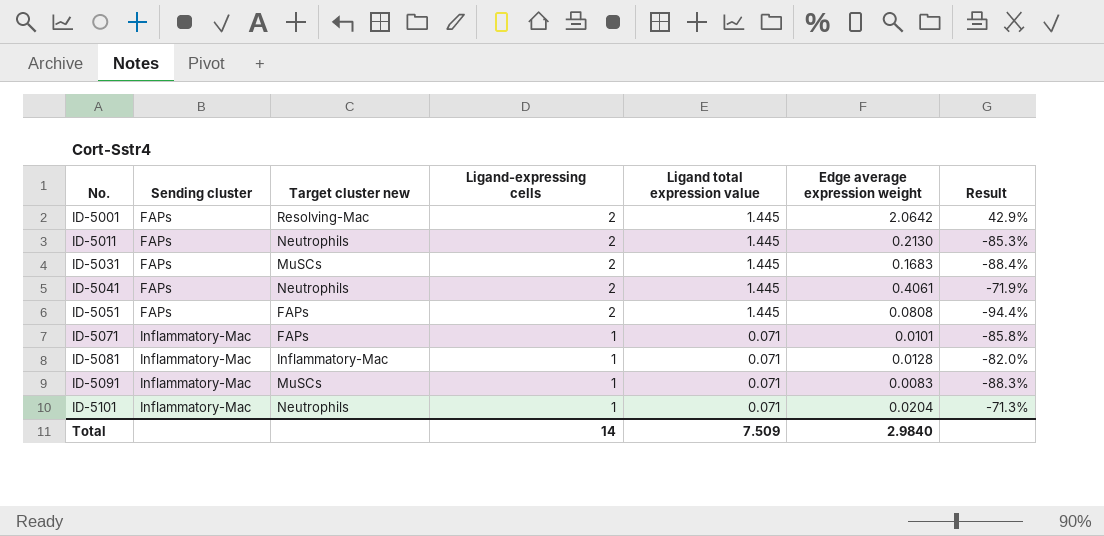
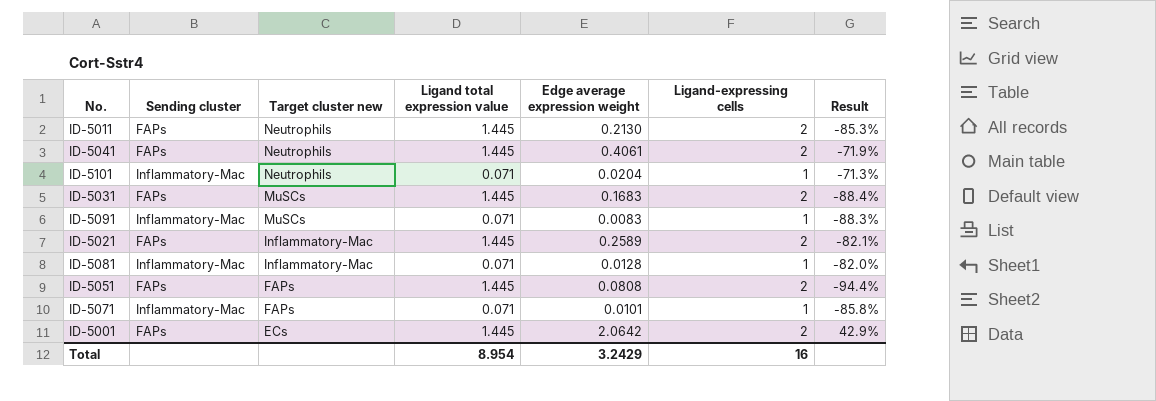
row order: No. ascending -> Target cluster new descending
column Ligand-expressing cells | position: 4 -> 6
row ID-5021: none -> FAPs | Inflammatory-Mac | 1.445 | 0.2589 | 2 | -82.1%
ID-5001 | Target cluster new: Resolving-Mac -> ECs
Total | Ligand total expression value: 7.509 -> 8.954
Total | Edge average expression weight: 2.9840 -> 3.2429
Total | Ligand-expressing cells: 14 -> 16

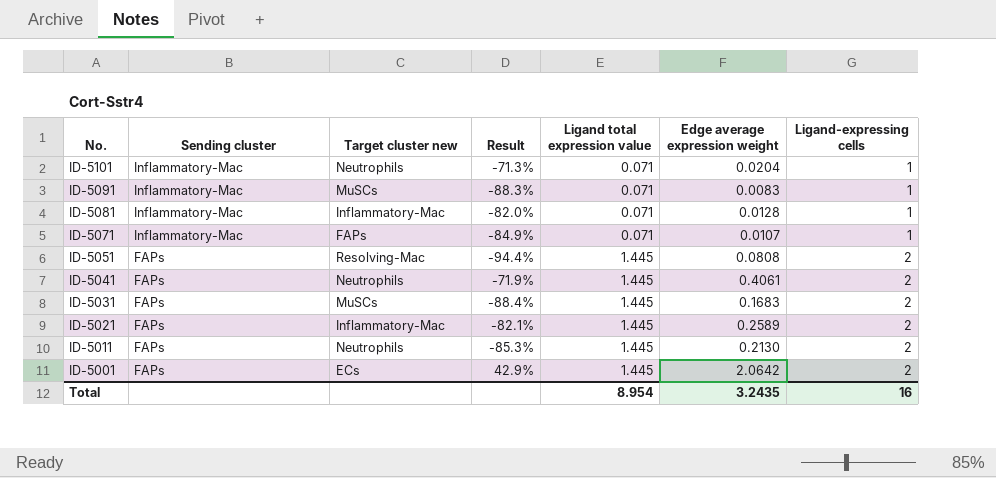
row order: Target cluster new descending -> No. descending
column Result | position: 7 -> 4
ID-5071 | Result: -85.8% -> -84.9%
ID-5071 | Edge average expression weight: 0.0101 -> 0.0107
ID-5051 | Target cluster new: FAPs -> Resolving-Mac
Total | Edge average expression weight: 3.2429 -> 3.2435

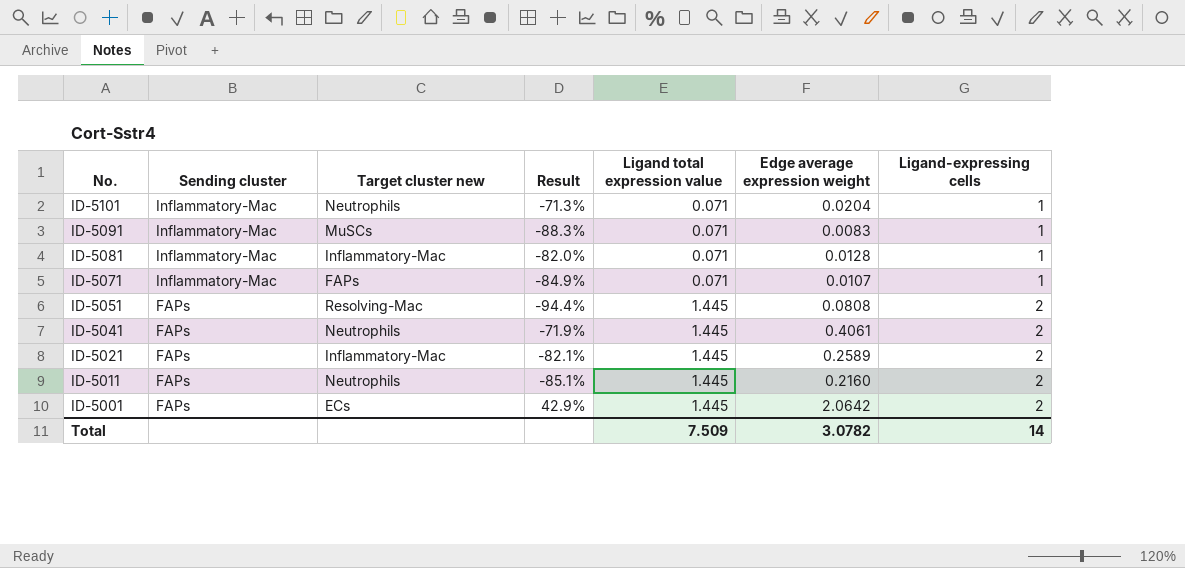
row ID-5031: FAPs | MuSCs | -88.4% | 1.445 | 0.1683 | 2 -> none
ID-5011 | Result: -85.3% -> -85.1%
ID-5011 | Edge average expression weight: 0.2130 -> 0.2160
Total | Ligand total expression value: 8.954 -> 7.509
Total | Edge average expression weight: 3.2435 -> 3.0782
Total | Ligand-expressing cells: 16 -> 14

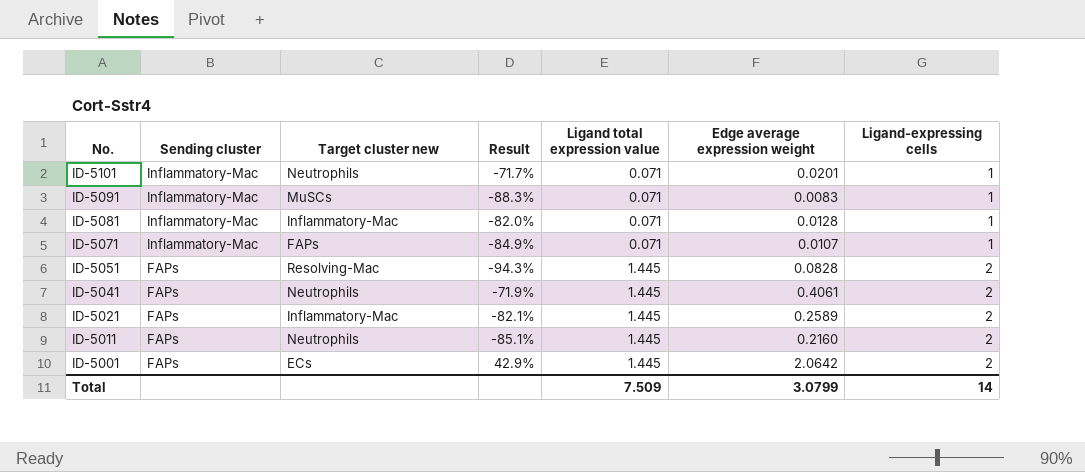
ID-5101 | Result: -71.3% -> -71.7%
ID-5101 | Edge average expression weight: 0.0204 -> 0.0201
ID-5051 | Result: -94.4% -> -94.3%
ID-5051 | Edge average expression weight: 0.0808 -> 0.0828
Total | Edge average expression weight: 3.0782 -> 3.0799

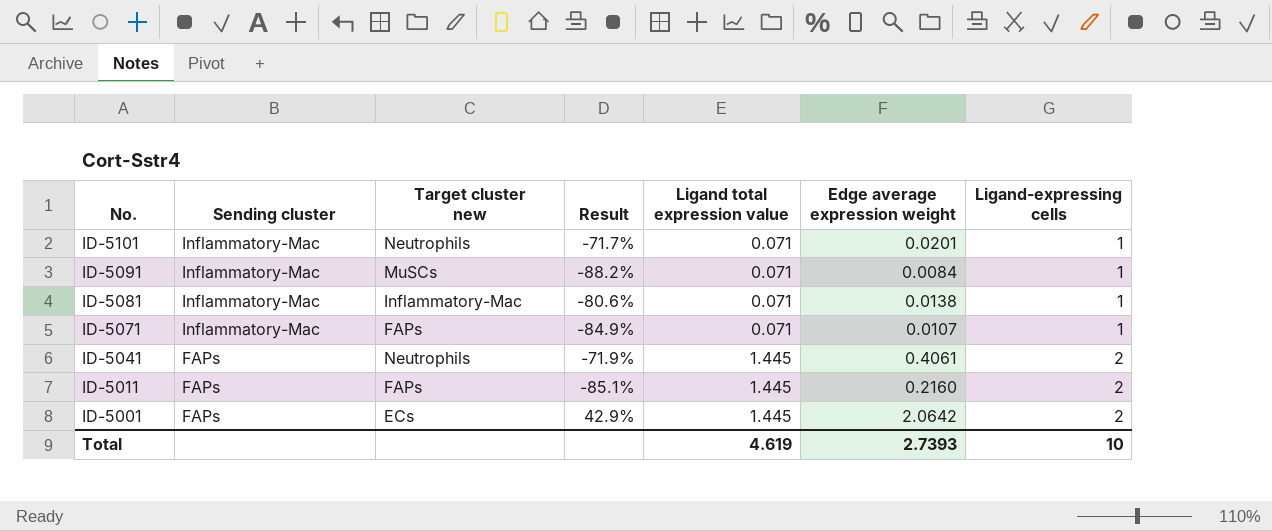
row ID-5051: FAPs | Resolving-Mac | -94.3% | 1.445 | 0.0828 | 2 -> none
row ID-5021: FAPs | Inflammatory-Mac | -82.1% | 1.445 | 0.2589 | 2 -> none
ID-5091 | Result: -88.3% -> -88.2%
ID-5091 | Edge average expression weight: 0.0083 -> 0.0084
ID-5081 | Result: -82.0% -> -80.6%
ID-5081 | Edge average expression weight: 0.0128 -> 0.0138
ID-5011 | Target cluster new: Neutrophils -> FAPs
Total | Ligand total expression value: 7.509 -> 4.619
Total | Edge average expression weight: 3.0799 -> 2.7393
Total | Ligand-expressing cells: 14 -> 10

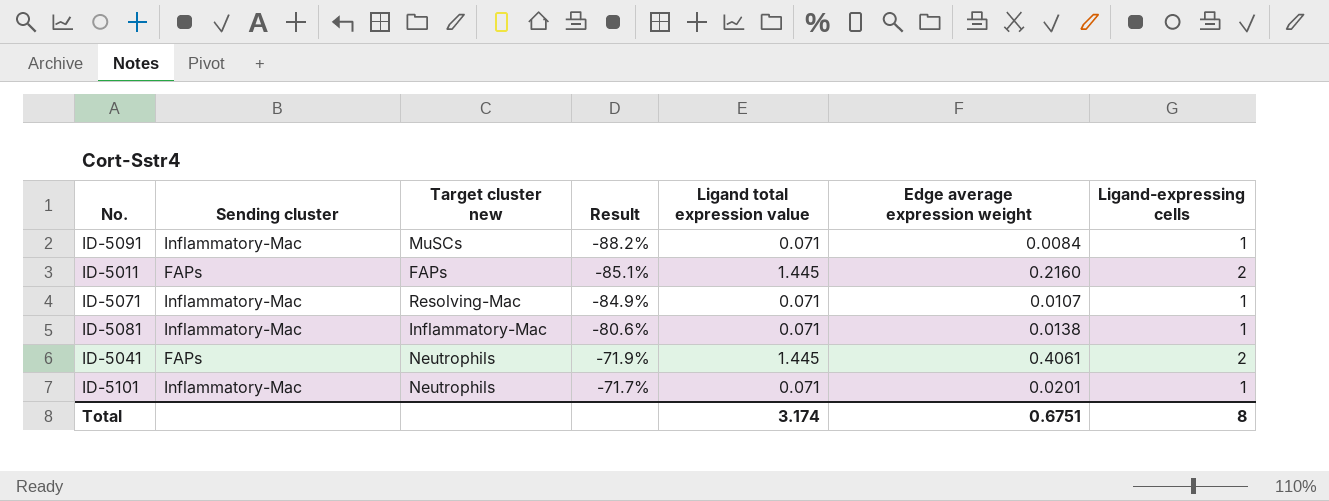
row order: No. descending -> Result ascending
row ID-5001: FAPs | ECs | 42.9% | 1.445 | 2.0642 | 2 -> none
ID-5071 | Target cluster new: FAPs -> Resolving-Mac
Total | Ligand total expression value: 4.619 -> 3.174
Total | Edge average expression weight: 2.7393 -> 0.6751
Total | Ligand-expressing cells: 10 -> 8

